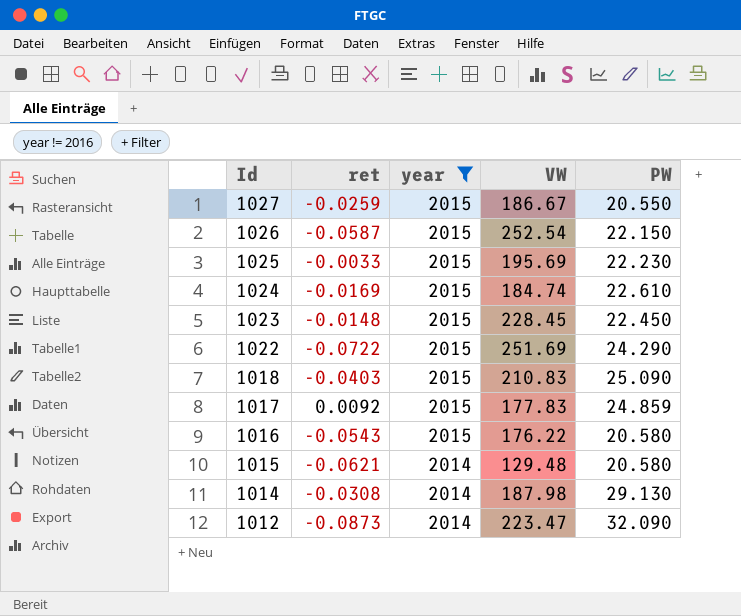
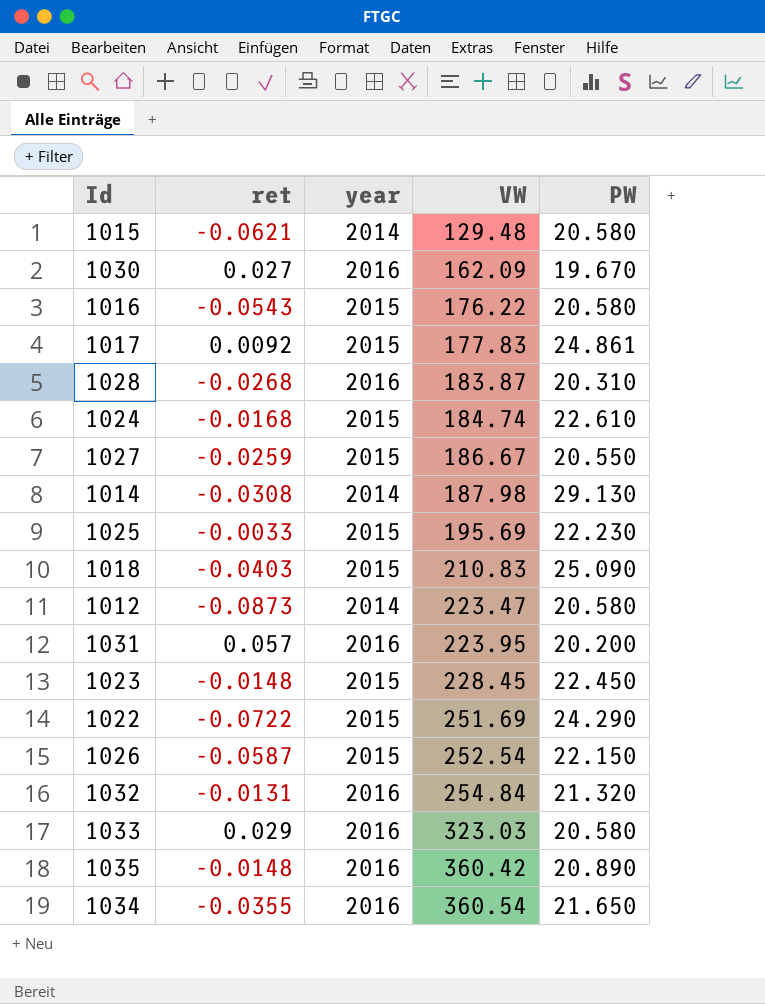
filter: year != 2016 -> none
row order: Id descending -> VW ascending
1017 | PW: 24.859 -> 24.861
1024 | ret: -0.0169 -> -0.0168
1012 | PW: 32.090 -> 20.580

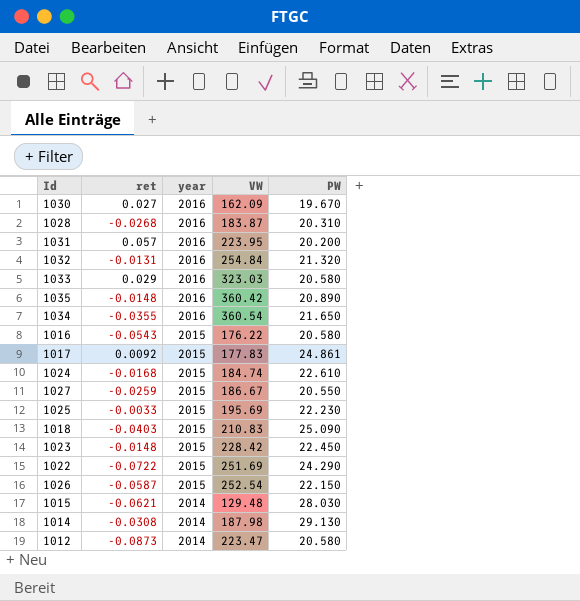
row order: VW ascending -> year descending
1023 | VW: 228.45 -> 228.42
1015 | PW: 20.580 -> 28.030

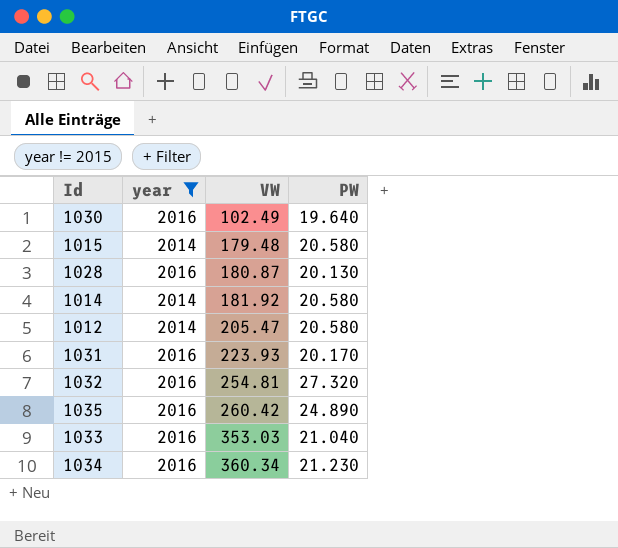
filter: none -> year != 2015
row order: year descending -> VW ascending
column ret | position: 2 -> none
1030 | VW: 162.09 -> 102.49
1030 | PW: 19.670 -> 19.640
1015 | VW: 129.48 -> 179.48
1015 | PW: 28.030 -> 20.580
1028 | VW: 183.87 -> 180.87
1028 | PW: 20.310 -> 20.130
1014 | VW: 187.98 -> 181.92
1014 | PW: 29.130 -> 20.580
1012 | VW: 223.47 -> 205.47
1031 | VW: 223.95 -> 223.93
1031 | PW: 20.200 -> 20.170
1032 | VW: 254.84 -> 254.81
1032 | PW: 21.320 -> 27.320
1035 | VW: 360.42 -> 260.42
1035 | PW: 20.890 -> 24.890
1033 | VW: 323.03 -> 353.03
1033 | PW: 20.580 -> 21.040
1034 | VW: 360.54 -> 360.34
1034 | PW: 21.650 -> 21.230

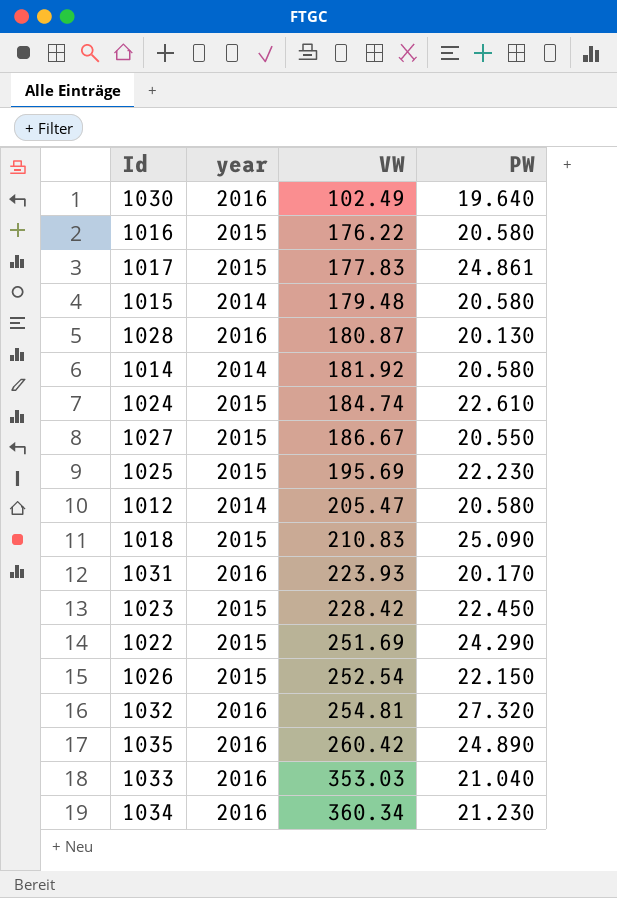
filter: year != 2015 -> none

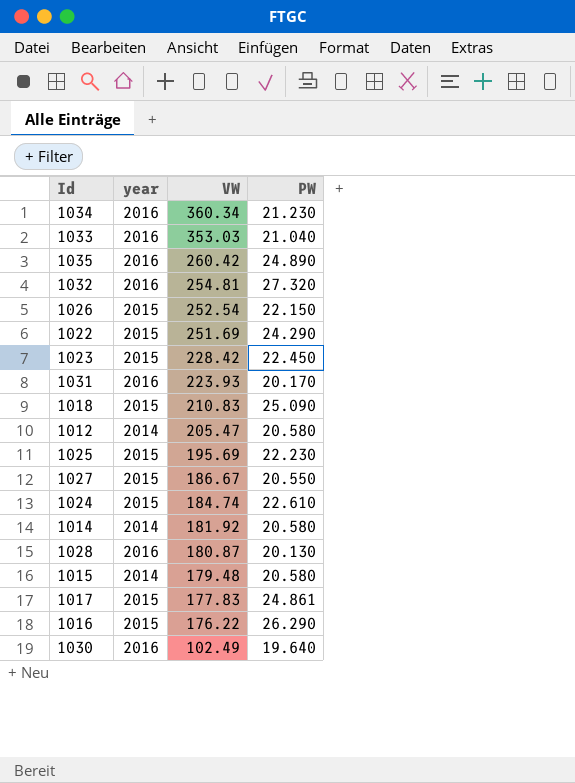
row order: VW ascending -> VW descending
1016 | PW: 20.580 -> 26.290

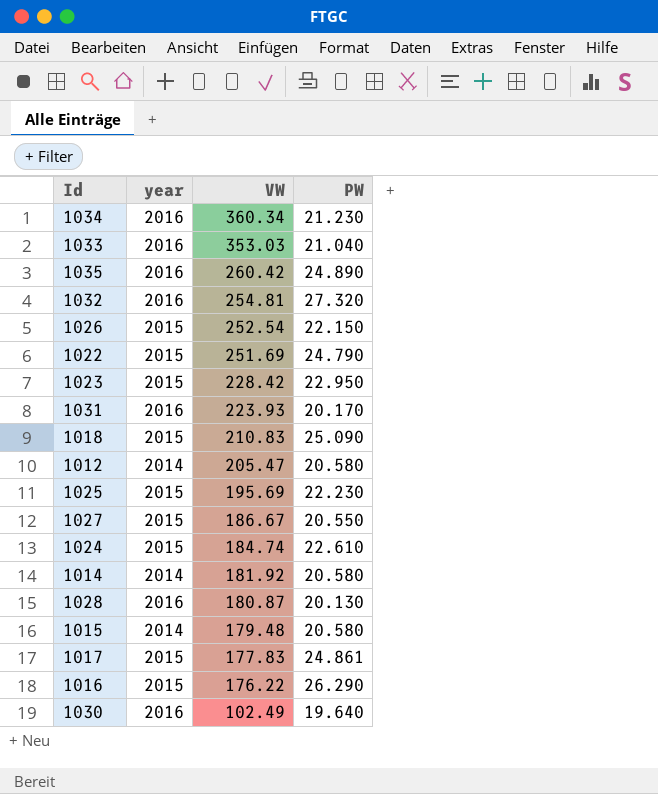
1022 | PW: 24.290 -> 24.790
1023 | PW: 22.450 -> 22.950

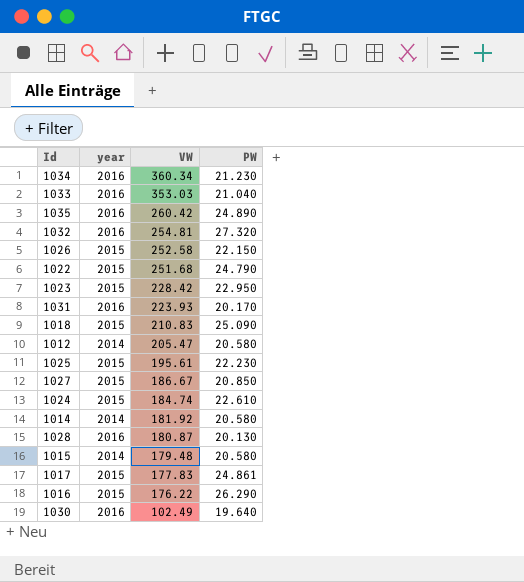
1026 | VW: 252.54 -> 252.58
1022 | VW: 251.69 -> 251.68
1025 | VW: 195.69 -> 195.61
1027 | PW: 20.550 -> 20.850

